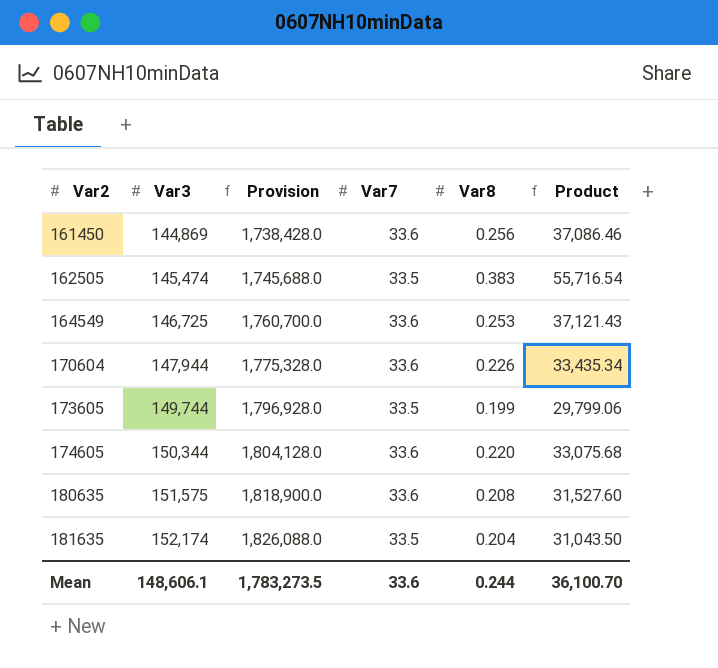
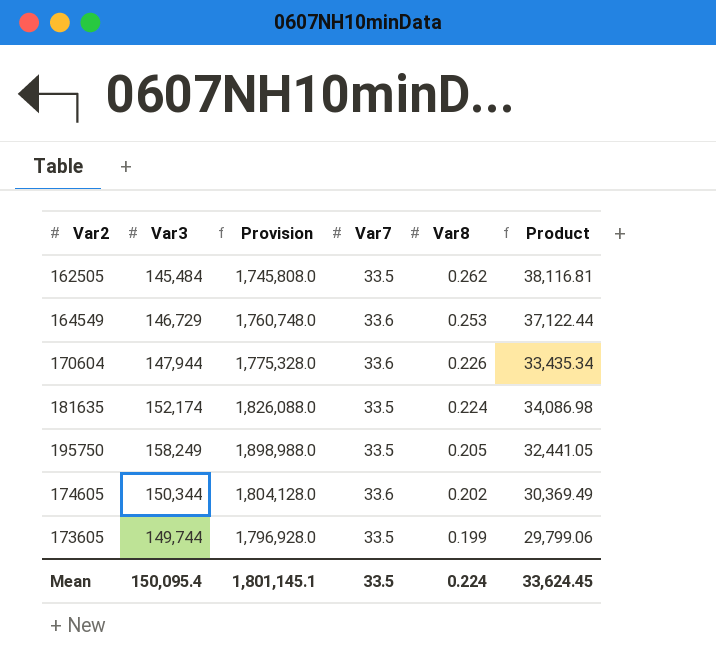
row order: Var2 ascending -> Var8 descending
row 161450: 144,869 | 1,738,428.0 | 33.6 | 0.256 | 37,086.46 -> none
row 180635: 151,575 | 1,818,900.0 | 33.6 | 0.208 | 31,527.60 -> none
162505 | Var3: 145,474 -> 145,484
162505 | Provision: 1,745,688.0 -> 1,745,808.0
162505 | Var8: 0.383 -> 0.262
162505 | Product: 55,716.54 -> 38,116.81
164549 | Var3: 146,725 -> 146,729
164549 | Provision: 1,760,700.0 -> 1,760,748.0
164549 | Product: 37,121.43 -> 37,122.44
181635 | Var8: 0.204 -> 0.224
181635 | Product: 31,043.50 -> 34,086.98
row 195750: none -> 158,249 | 1,898,988.0 | 33.5 | 0.205 | 32,441.05
174605 | Var8: 0.220 -> 0.202
174605 | Product: 33,075.68 -> 30,369.49
Mean | Var3: 148,606.1 -> 150,095.4
Mean | Provision: 1,783,273.5 -> 1,801,145.1
Mean | Var7: 33.6 -> 33.5
Mean | Var8: 0.244 -> 0.224
Mean | Product: 36,100.70 -> 33,624.45

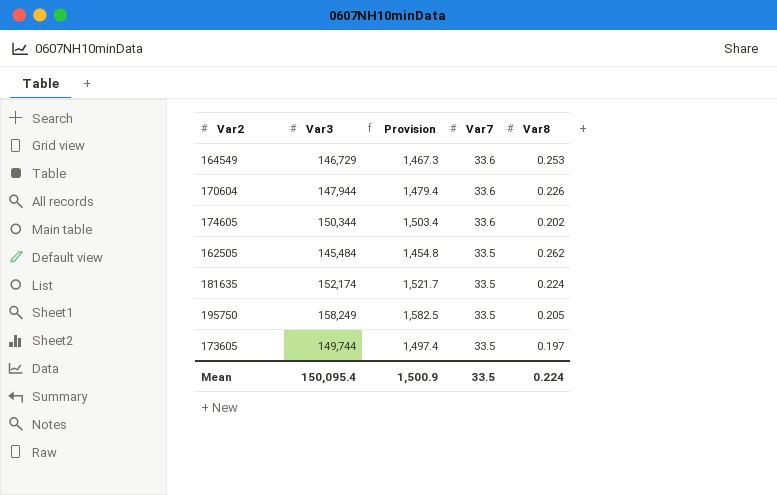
row order: Var8 descending -> Var7 descending
column Product | formula: [Var3] * [Var8] -> none
column Provision | formula: [Var3] * 12 -> [Var3] * 0.01
173605 | Var8: 0.199 -> 0.197
Mean | Provision: 1,801,145.1 -> 1,500.9

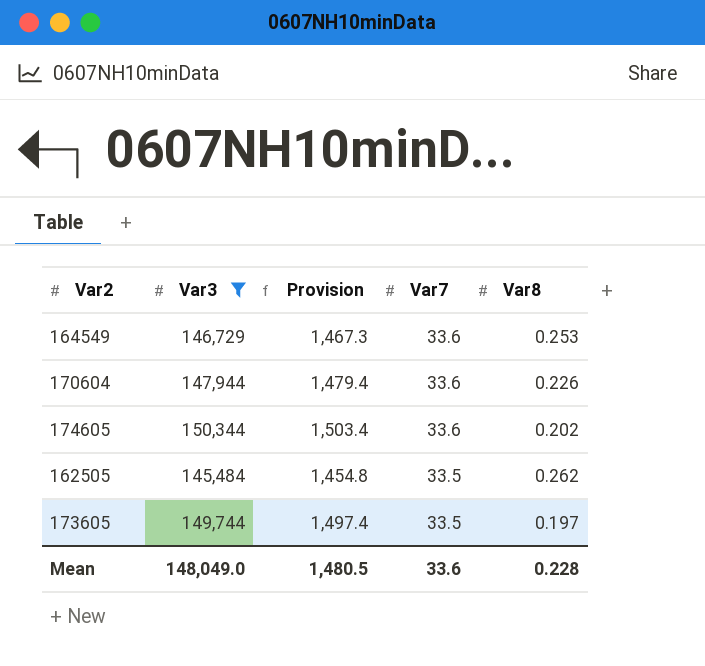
filter: none -> Var3 <= 150,344
Mean | Var3: 150,095.4 -> 148,049.0
Mean | Provision: 1,500.9 -> 1,480.5
Mean | Var7: 33.5 -> 33.6
Mean | Var8: 0.224 -> 0.228

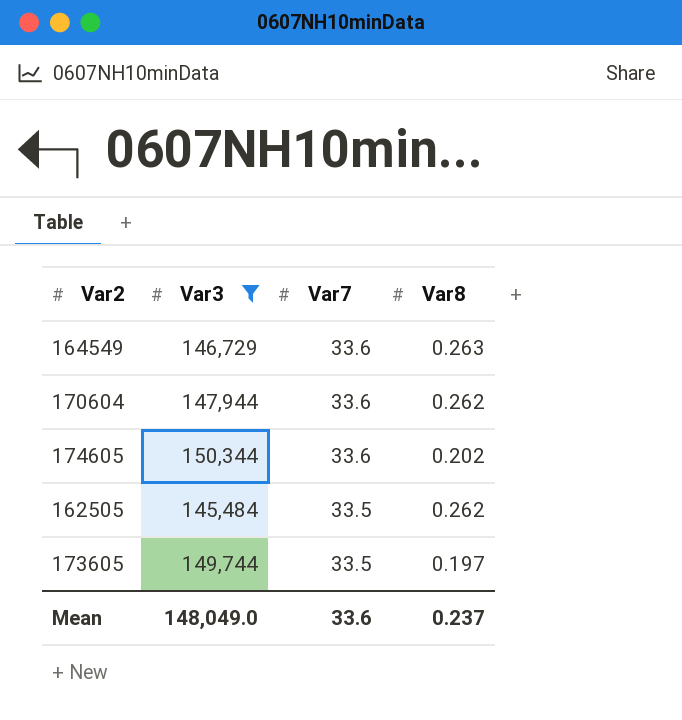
column Provision | formula: [Var3] * 0.01 -> none
164549 | Var8: 0.253 -> 0.263
170604 | Var8: 0.226 -> 0.262
Mean | Var8: 0.228 -> 0.237

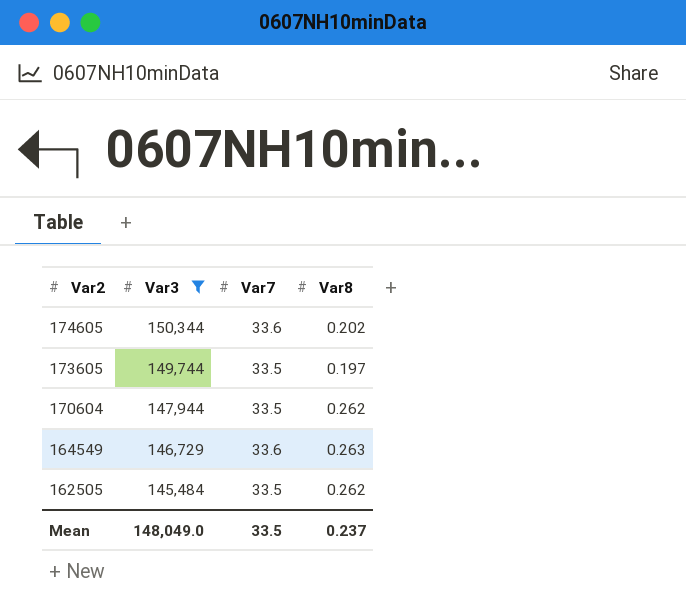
row order: Var7 descending -> Var2 descending
170604 | Var7: 33.6 -> 33.5
Mean | Var7: 33.6 -> 33.5

